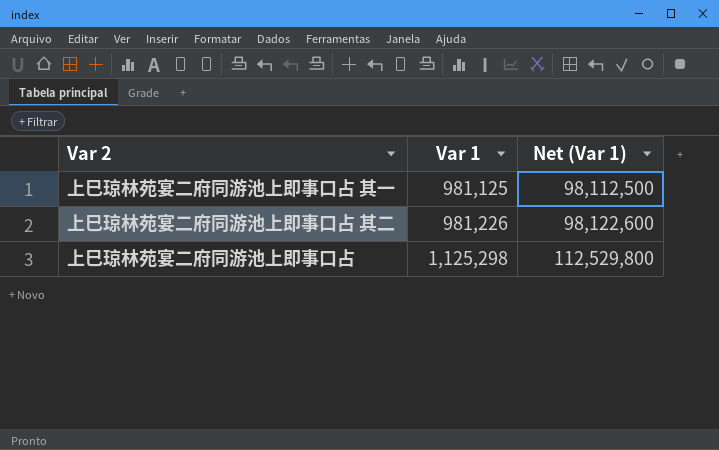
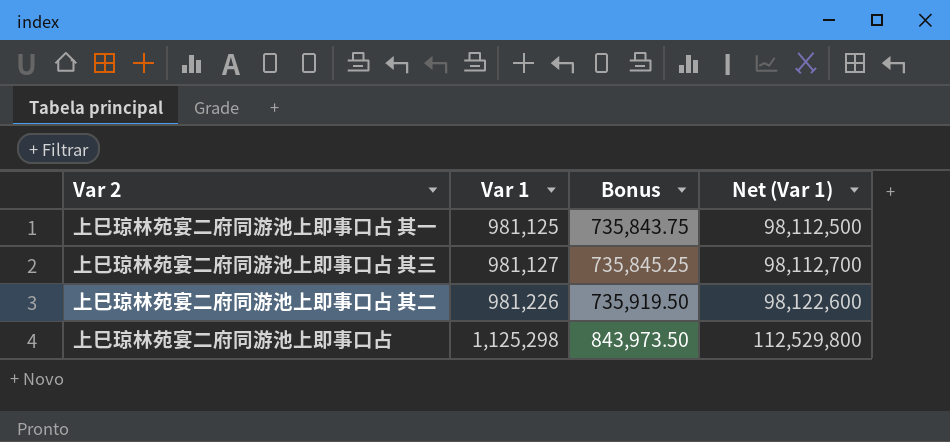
column Bonus | formula: none -> [Var 1] * 0.75
row 上巳琼林苑宴二府同游池上即事口占 其三: none -> 981,127 | 735,845.25 | 98,112,700

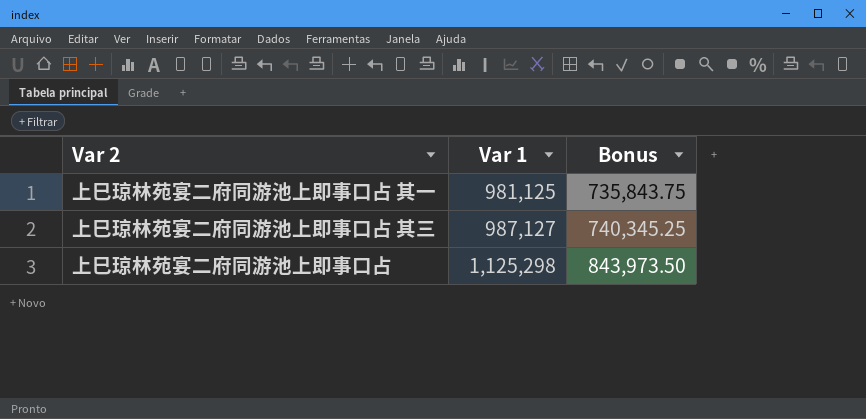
column Net (Var 1) | formula: [Var 1] * 100 -> none
row 上巳琼林苑宴二府同游池上即事口占 其二: 981,226 | 735,919.50 | 98,122,600 -> none
上巳琼林苑宴二府同游池上即事口占 其三 | Var 1: 981,127 -> 987,127
上巳琼林苑宴二府同游池上即事口占 其三 | Bonus: 735,845.25 -> 740,345.25

